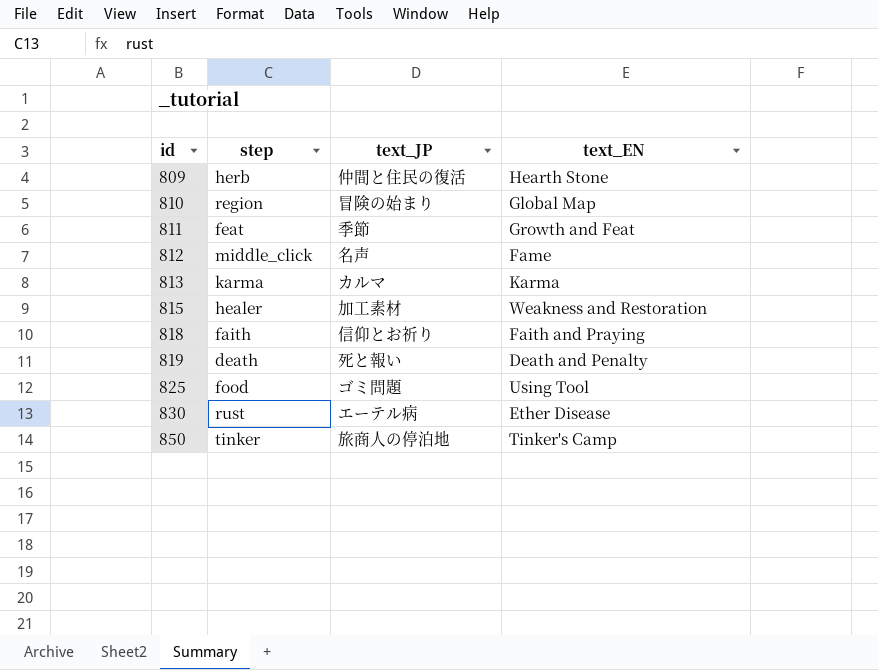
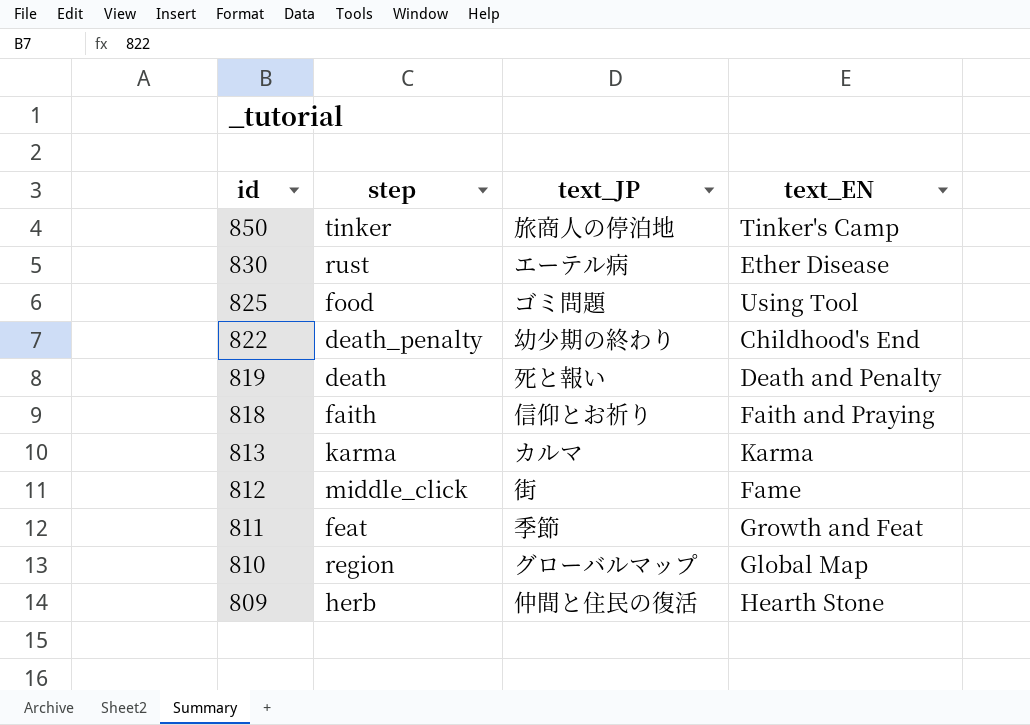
row order: id ascending -> id descending
row 815: healer | 加工素材 | Weakness and Restoration -> none
row 822: none -> death_penalty | 幼少期の終わり | Childhood's End
812 | text_JP: 名声 -> 街
810 | text_JP: 冒険の始まり -> グローバルマップ

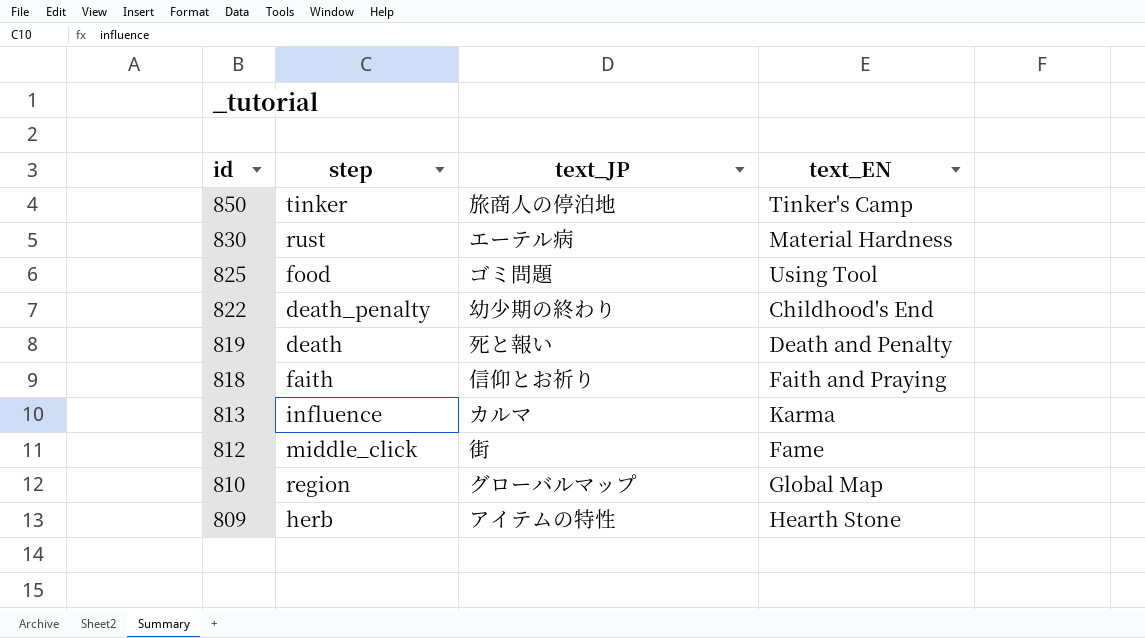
row 811: feat | 季節 | Growth and Feat -> none
830 | text_EN: Ether Disease -> Material Hardness
813 | step: karma -> influence
809 | text_JP: 仲間と住民の復活 -> アイテムの特性

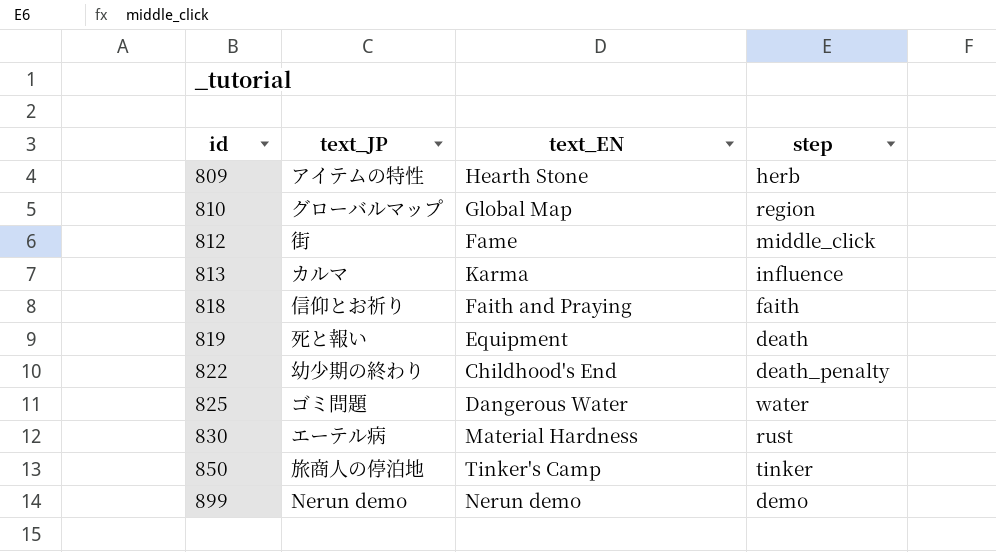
row order: id descending -> id ascending
column step | position: 2 -> 4
819 | text_EN: Death and Penalty -> Equipment
825 | text_EN: Using Tool -> Dangerous Water
825 | step: food -> water
row 899: none -> Nerun demo | Nerun demo | demo

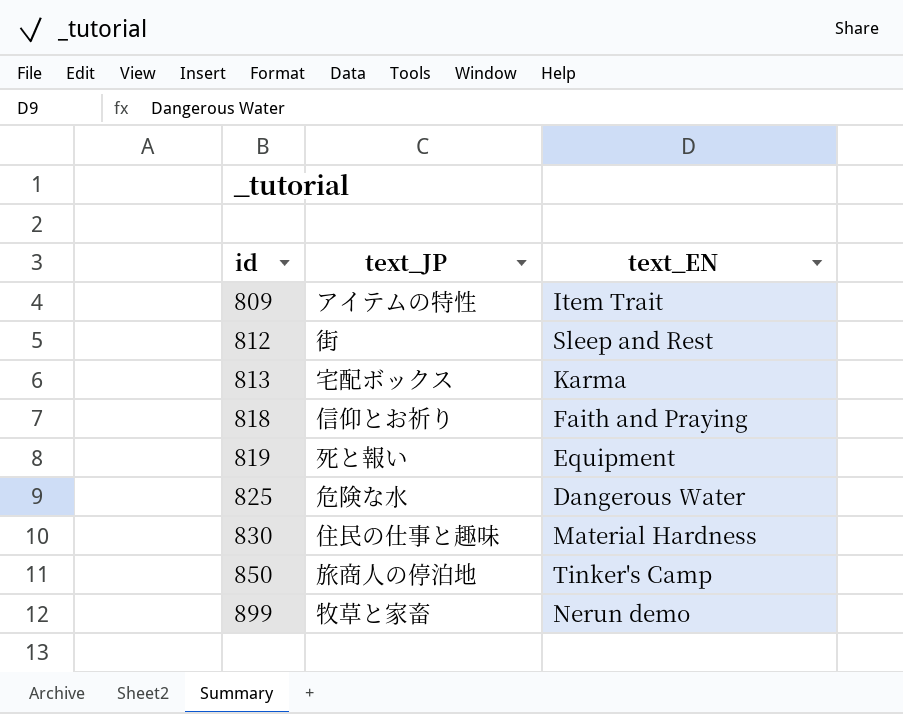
column step | position: 4 -> none
row 810: グローバルマップ | Global Map | region -> none
row 822: 幼少期の終わり | Childhood's End | death_penalty -> none
809 | text_EN: Hearth Stone -> Item Trait
812 | text_EN: Fame -> Sleep and Rest
813 | text_JP: カルマ -> 宅配ボックス
825 | text_JP: ゴミ問題 -> 危険な水
830 | text_JP: エーテル病 -> 住民の仕事と趣味
899 | text_JP: Nerun demo -> 牧草と家畜

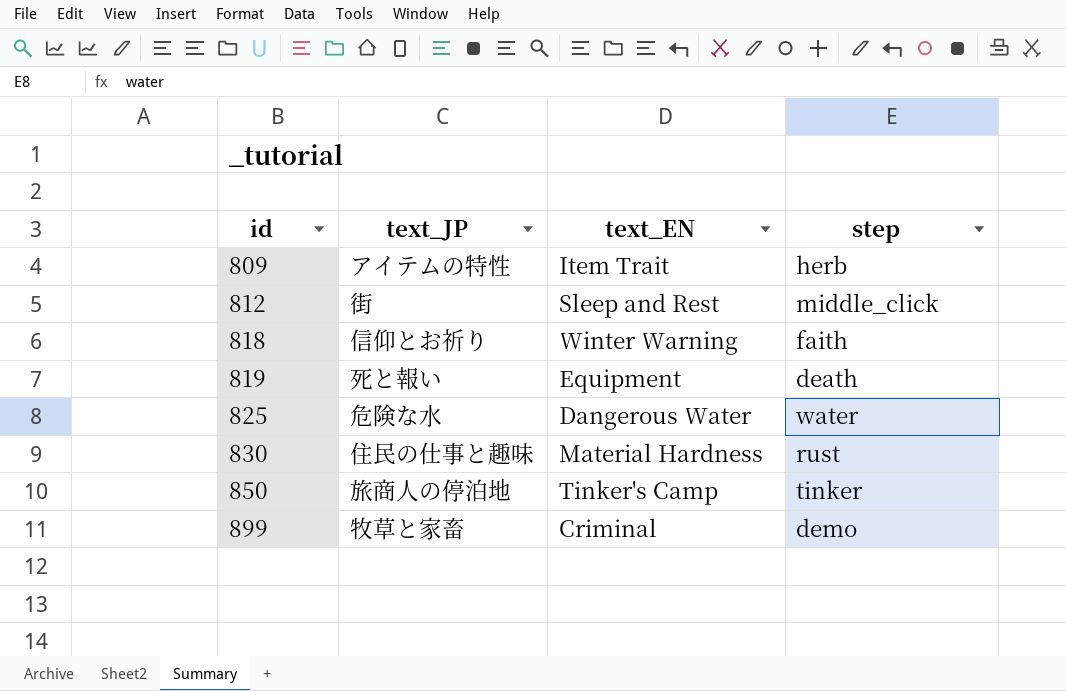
column step | position: none -> 4
row 813: 宅配ボックス | Karma -> none
818 | text_EN: Faith and Praying -> Winter Warning
899 | text_EN: Nerun demo -> Criminal

